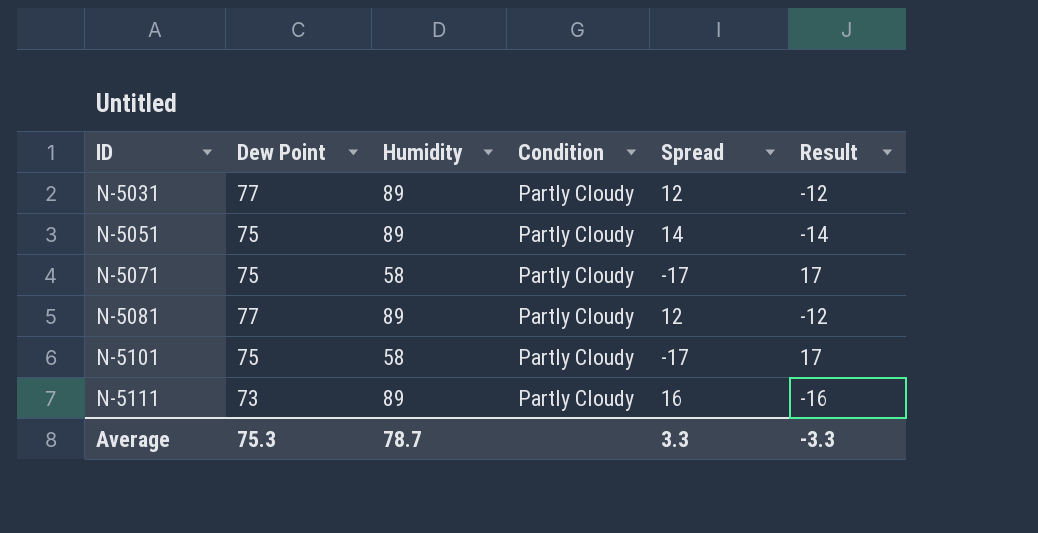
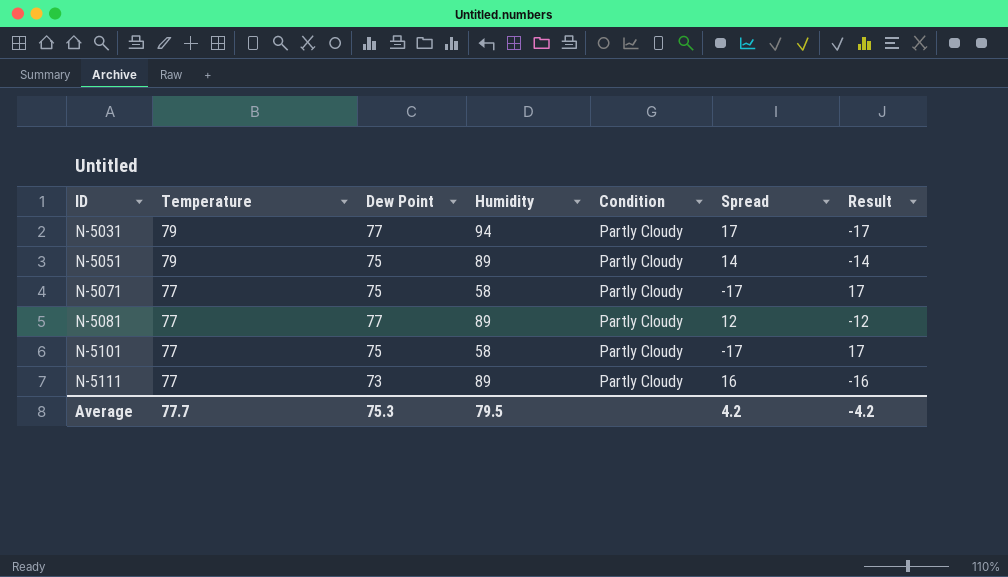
column Temperature | position: none -> 2
N-5031 | Humidity: 89 -> 94
N-5031 | Spread: 12 -> 17
N-5031 | Result: -12 -> -17
Average | Humidity: 78.7 -> 79.5
Average | Spread: 3.3 -> 4.2
Average | Result: -3.3 -> -4.2

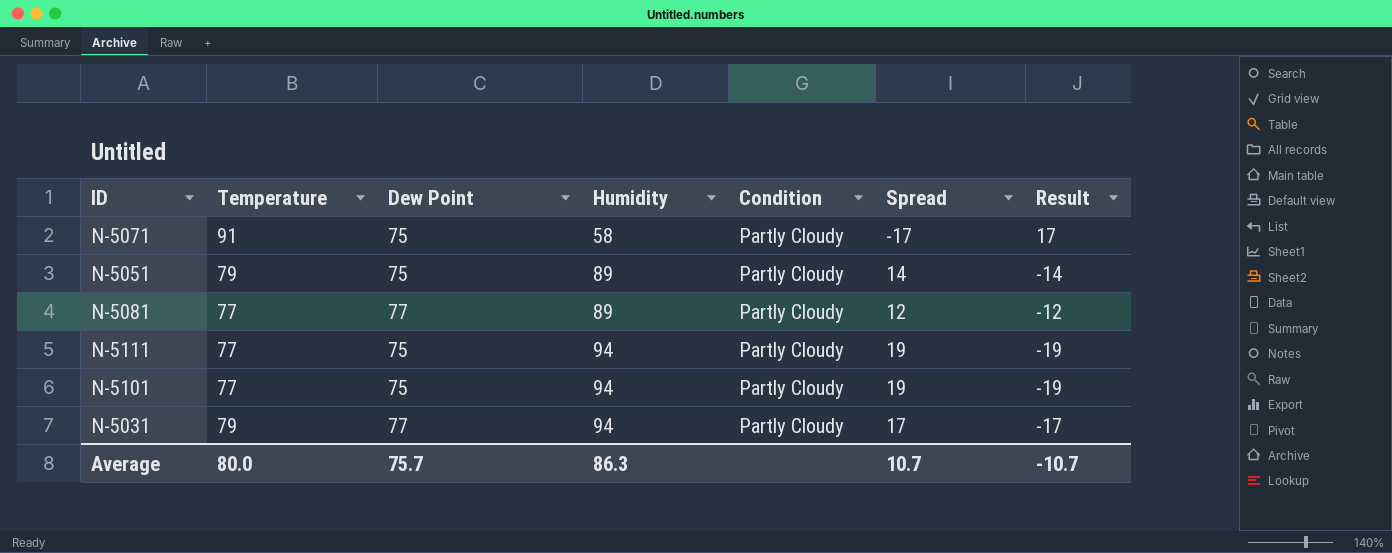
row order: ID ascending -> Humidity ascending
N-5071 | Temperature: 77 -> 91
N-5111 | Dew Point: 73 -> 75
N-5111 | Humidity: 89 -> 94
N-5111 | Spread: 16 -> 19
N-5111 | Result: -16 -> -19
N-5101 | Humidity: 58 -> 94
N-5101 | Spread: -17 -> 19
N-5101 | Result: 17 -> -19
Average | Temperature: 77.7 -> 80.0
Average | Dew Point: 75.3 -> 75.7
Average | Humidity: 79.5 -> 86.3
Average | Spread: 4.2 -> 10.7
Average | Result: -4.2 -> -10.7

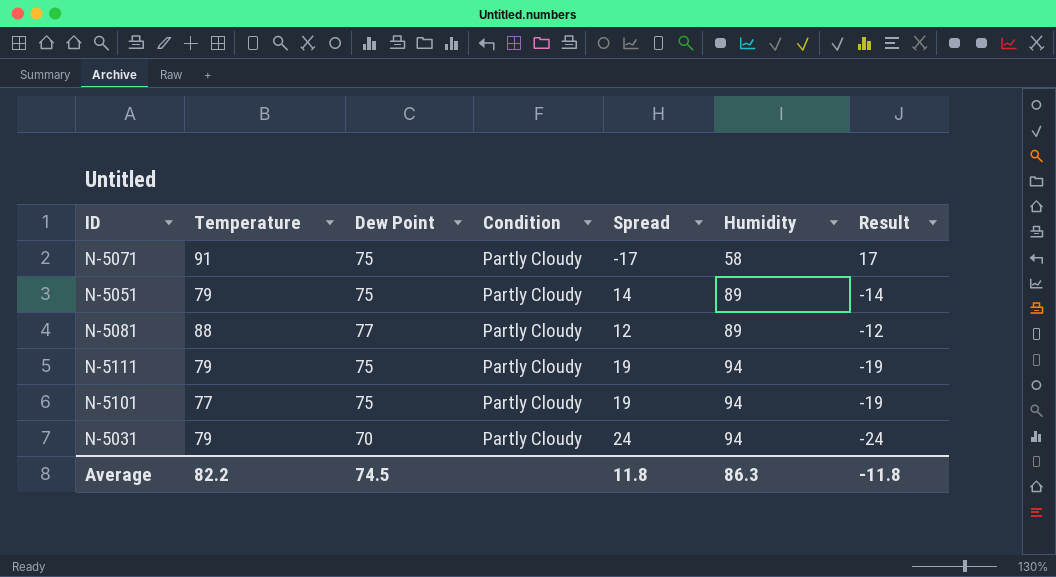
column Humidity | position: 4 -> 6
N-5081 | Temperature: 77 -> 88
N-5111 | Temperature: 77 -> 79
N-5031 | Dew Point: 77 -> 70
N-5031 | Spread: 17 -> 24
N-5031 | Result: -17 -> -24
Average | Temperature: 80.0 -> 82.2
Average | Dew Point: 75.7 -> 74.5
Average | Spread: 10.7 -> 11.8
Average | Result: -10.7 -> -11.8

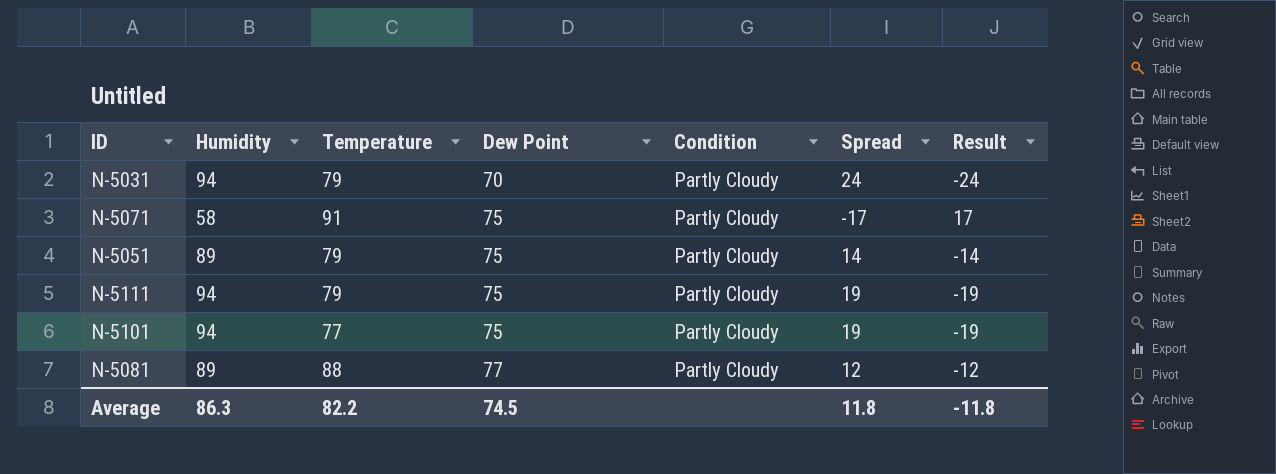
row order: Humidity ascending -> Dew Point ascending
column Humidity | position: 6 -> 2

